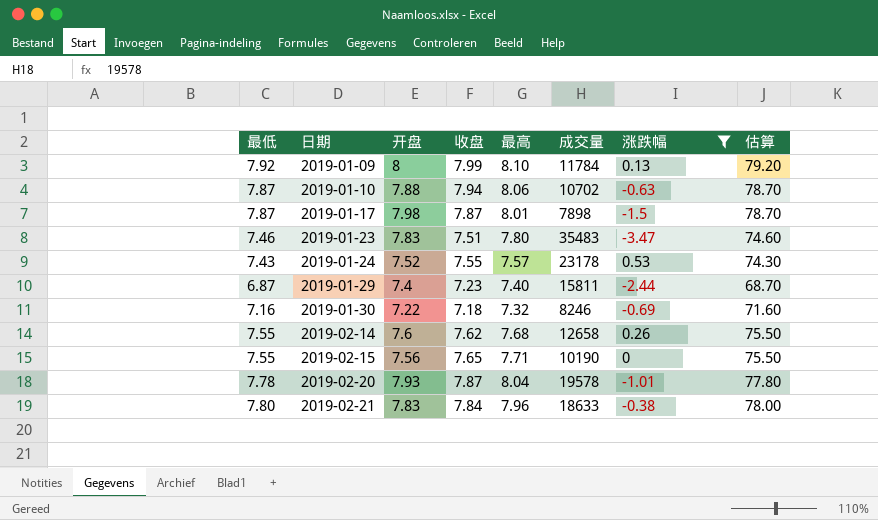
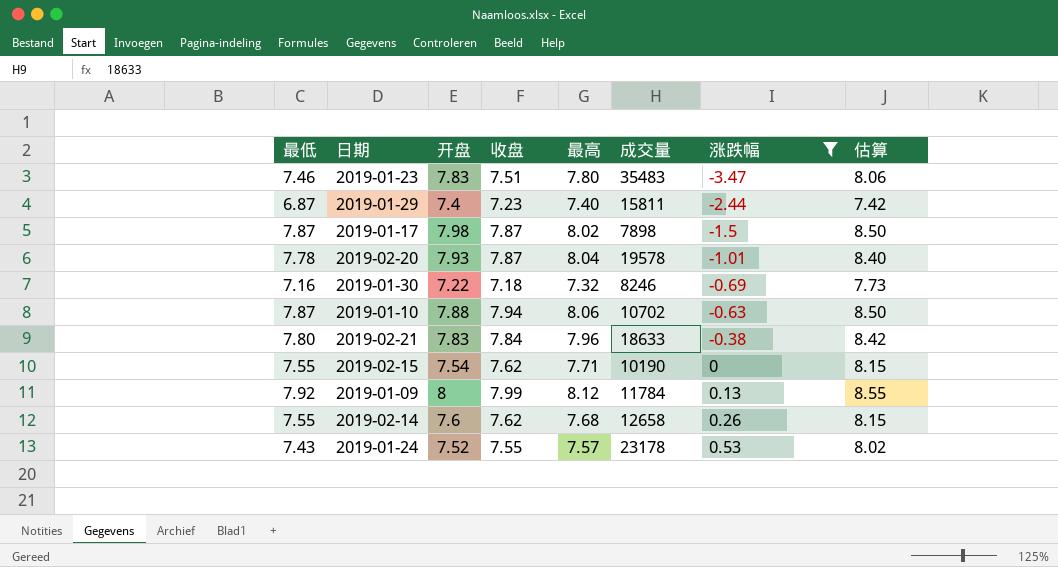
row order: 日期 ascending -> 涨跌幅 ascending
column 估算 | formula: [最低] * 10 -> [最低] * 1.08
2019-01-17 | 最高: 8.01 -> 8.02
2019-02-15 | 开盘: 7.56 -> 7.54
2019-02-15 | 收盘: 7.65 -> 7.62
2019-01-09 | 最高: 8.10 -> 8.12

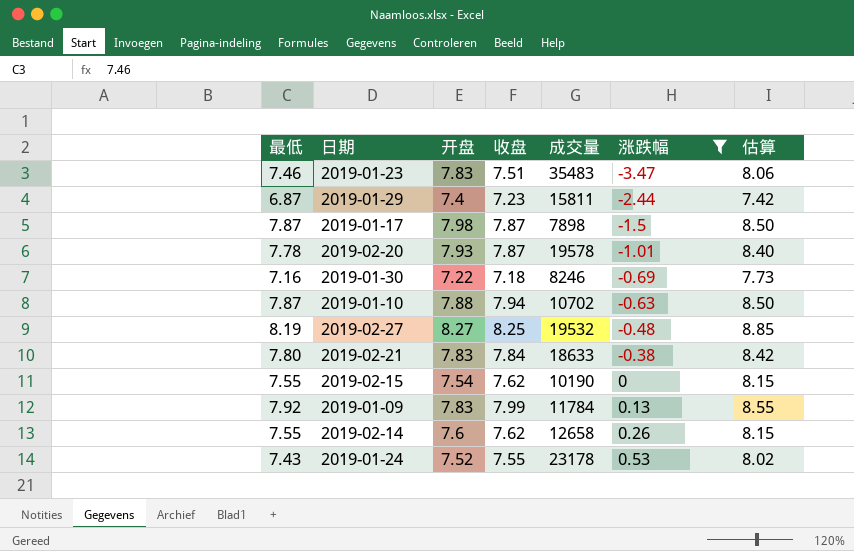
column 最高 | position: 5 -> none
row 2019-02-27: none -> 8.19 | 8.27 | 8.25 | 19532 | -0.48 | 8.85
2019-01-09 | 开盘: 8 -> 7.83

